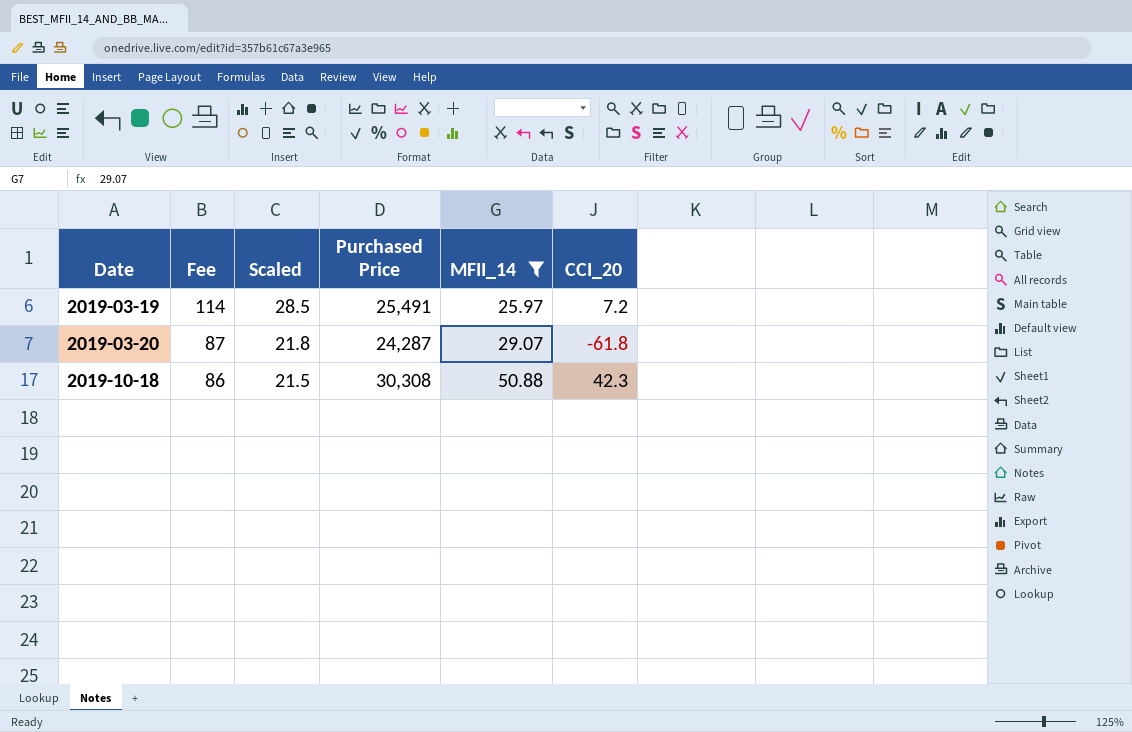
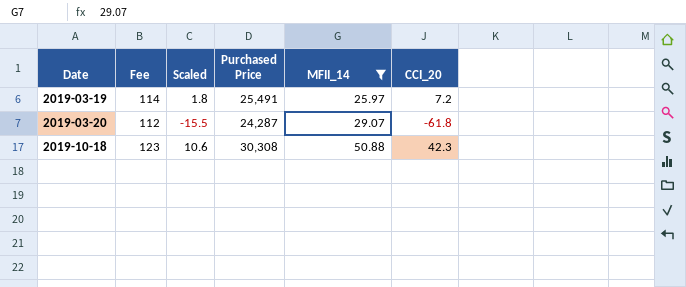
column Scaled | formula: [Fee] * 0.25 -> [CCI_20] * 0.25
2019-03-20 | Fee: 87 -> 112
2019-10-18 | Fee: 86 -> 123

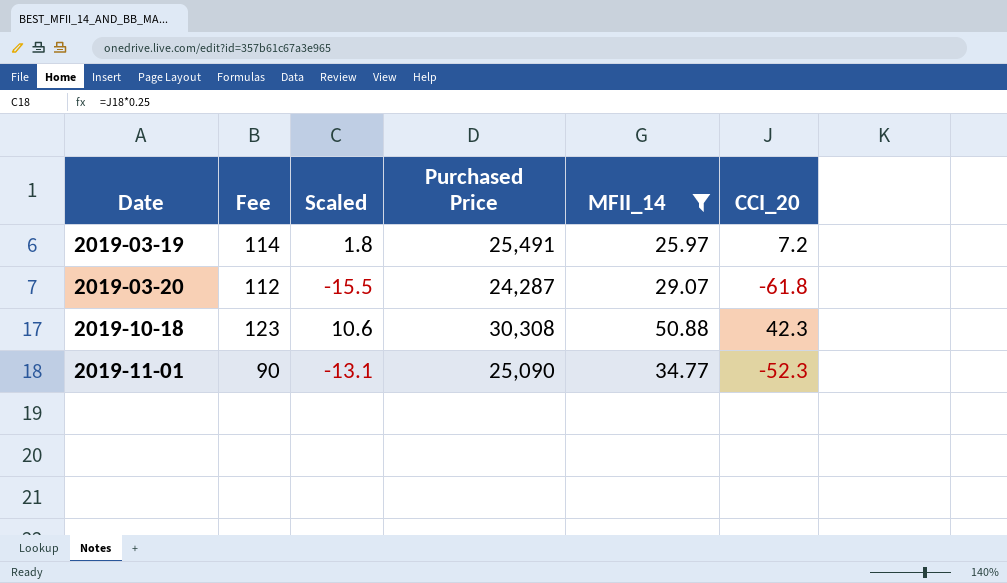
row 2019-11-01: none -> 90 | -13.1 | 25,090 | 34.77 | -52.3

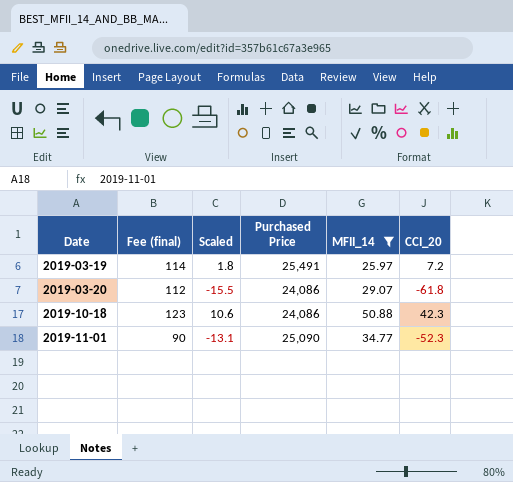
column name: Fee -> Fee (final)
2019-03-20 | Purchased Price: 24,287 -> 24,086
2019-10-18 | Purchased Price: 30,308 -> 24,086

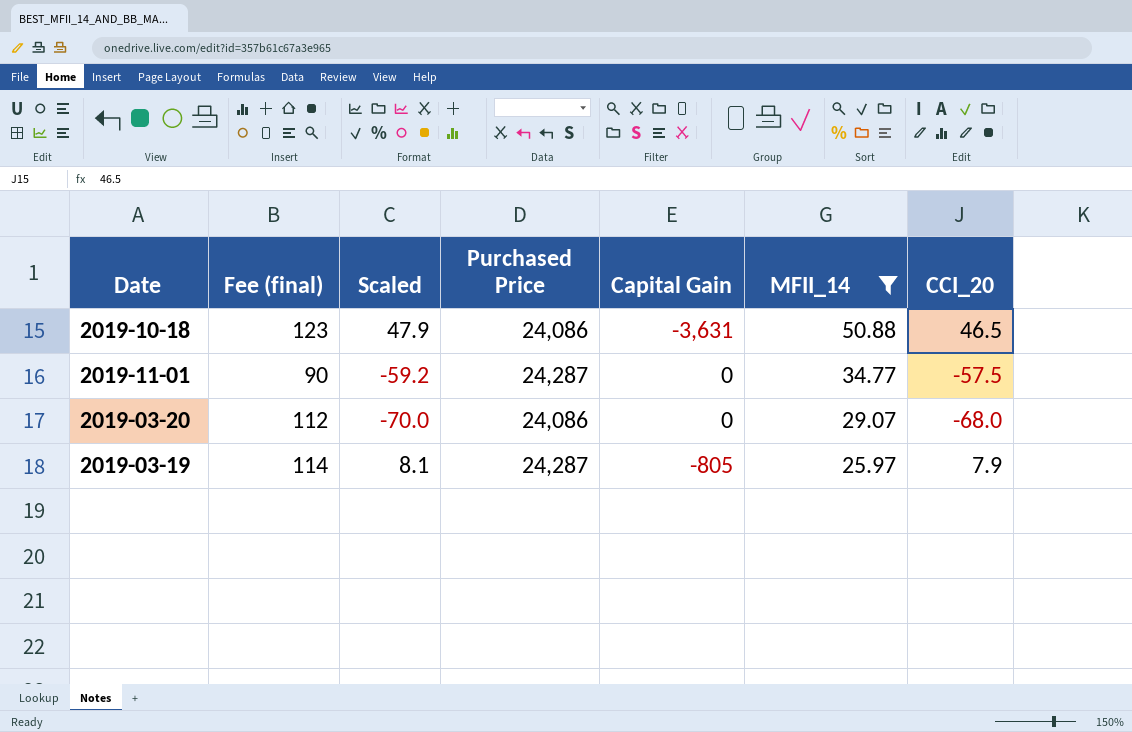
row order: Date ascending -> MFII_14 descending
column Scaled | formula: [CCI_20] * 0.25 -> [CCI_20] * 1.03
column Capital Gain | position: none -> 5
2019-10-18 | CCI_20: 42.3 -> 46.5
2019-11-01 | Purchased Price: 25,090 -> 24,287
2019-11-01 | CCI_20: -52.3 -> -57.5
2019-03-20 | CCI_20: -61.8 -> -68.0
2019-03-19 | Purchased Price: 25,491 -> 24,287
2019-03-19 | CCI_20: 7.2 -> 7.9

